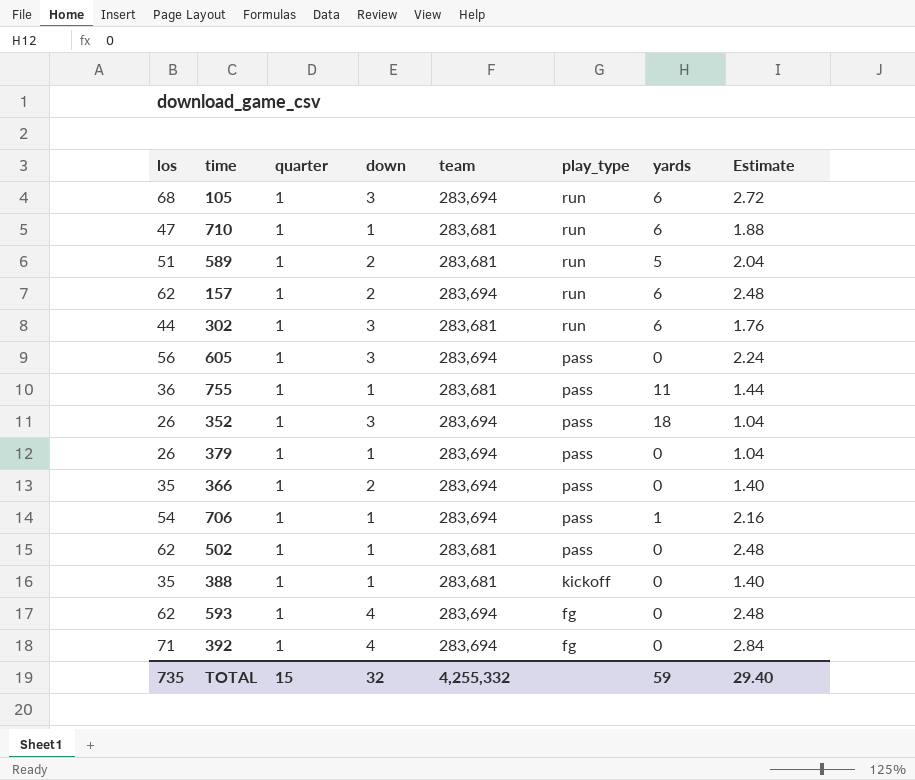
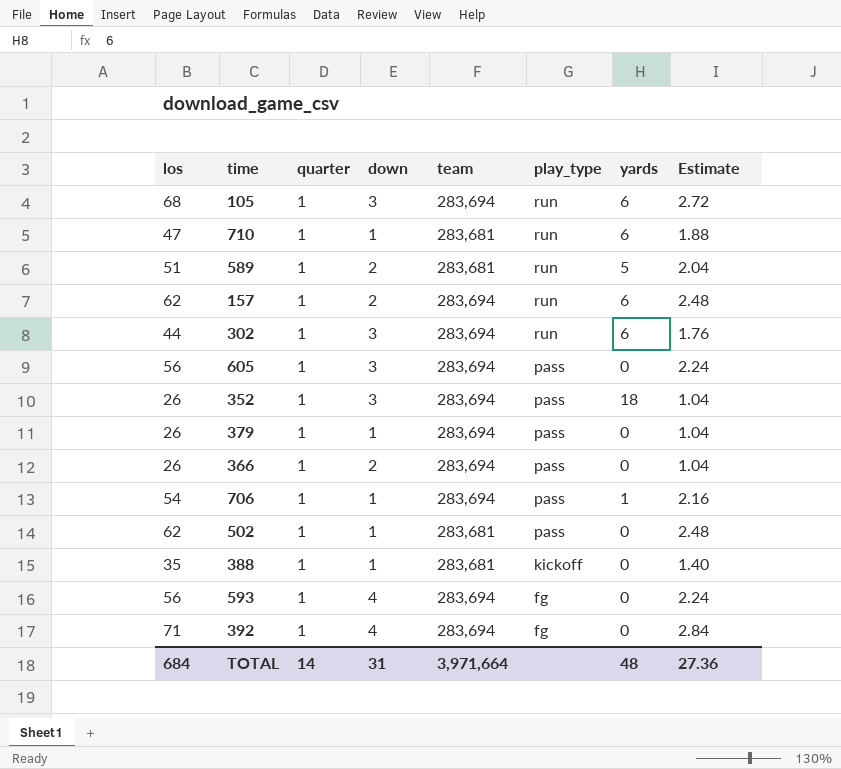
row 755: 36 | 1 | 1 | 283,681 | pass | 11 | 1.44 -> none
302 | team: 283,681 -> 283,694
366 | los: 35 -> 26
366 | Estimate: 1.40 -> 1.04
593 | los: 62 -> 56
593 | Estimate: 2.48 -> 2.24
TOTAL | los: 735 -> 684
TOTAL | quarter: 15 -> 14
TOTAL | down: 32 -> 31
TOTAL | team: 4,255,332 -> 3,971,664
TOTAL | yards: 59 -> 48
TOTAL | Estimate: 29.40 -> 27.36

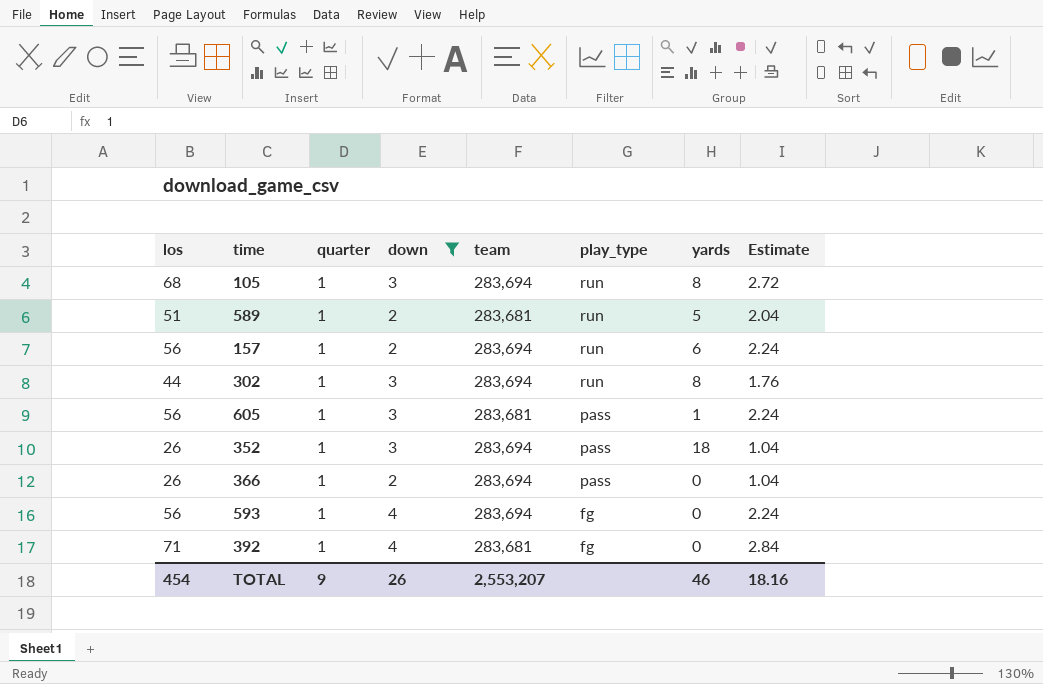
filter: none -> down != 1
105 | yards: 6 -> 8
157 | los: 62 -> 56
157 | Estimate: 2.48 -> 2.24
302 | yards: 6 -> 8
605 | team: 283,694 -> 283,681
605 | yards: 0 -> 1
392 | team: 283,694 -> 283,681
TOTAL | los: 684 -> 454
TOTAL | quarter: 14 -> 9
TOTAL | down: 31 -> 26
TOTAL | team: 3,971,664 -> 2,553,207
TOTAL | yards: 48 -> 46
TOTAL | Estimate: 27.36 -> 18.16

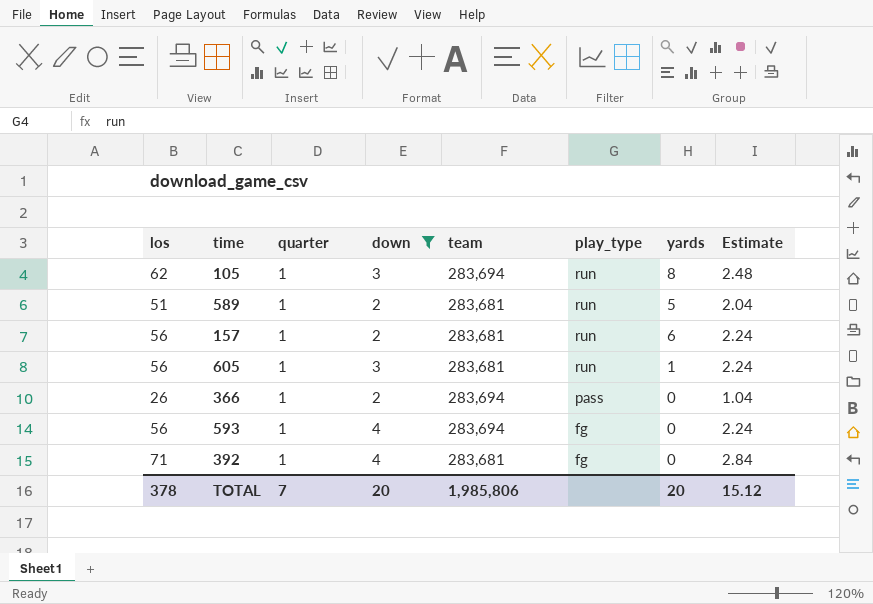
row 302: 44 | 1 | 3 | 283,694 | run | 8 | 1.76 -> none
row 352: 26 | 1 | 3 | 283,694 | pass | 18 | 1.04 -> none
105 | los: 68 -> 62
105 | Estimate: 2.72 -> 2.48
157 | team: 283,694 -> 283,681
605 | play_type: pass -> run
TOTAL | los: 454 -> 378
TOTAL | quarter: 9 -> 7
TOTAL | down: 26 -> 20
TOTAL | team: 2,553,207 -> 1,985,806
TOTAL | yards: 46 -> 20
TOTAL | Estimate: 18.16 -> 15.12

